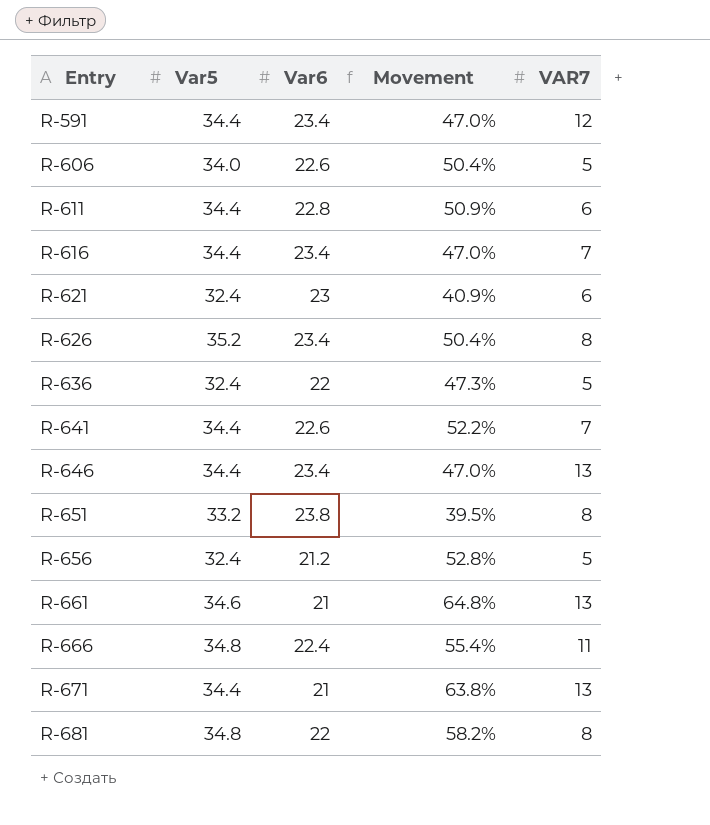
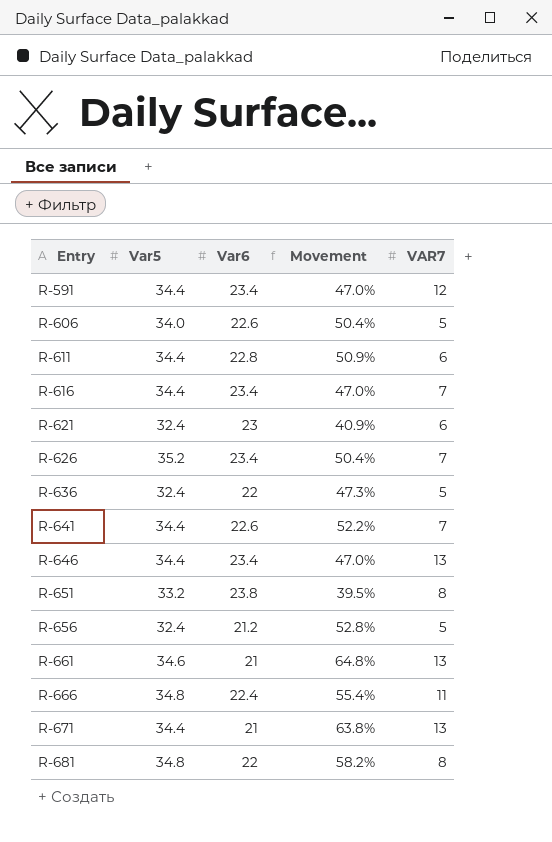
R-626 | VAR7: 8 -> 7

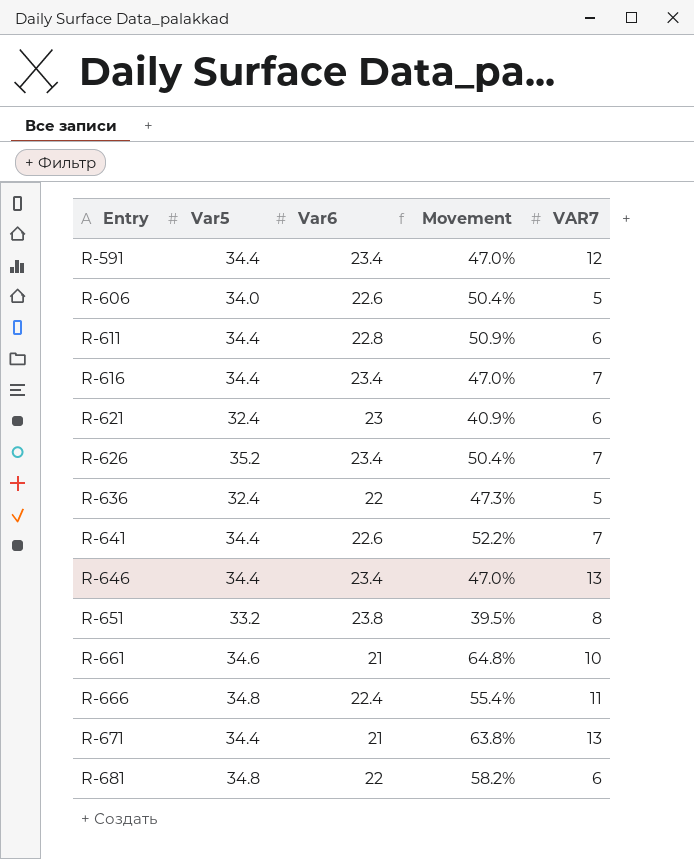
row R-656: 32.4 | 21.2 | 52.8% | 5 -> none
R-661 | VAR7: 13 -> 10
R-681 | VAR7: 8 -> 6

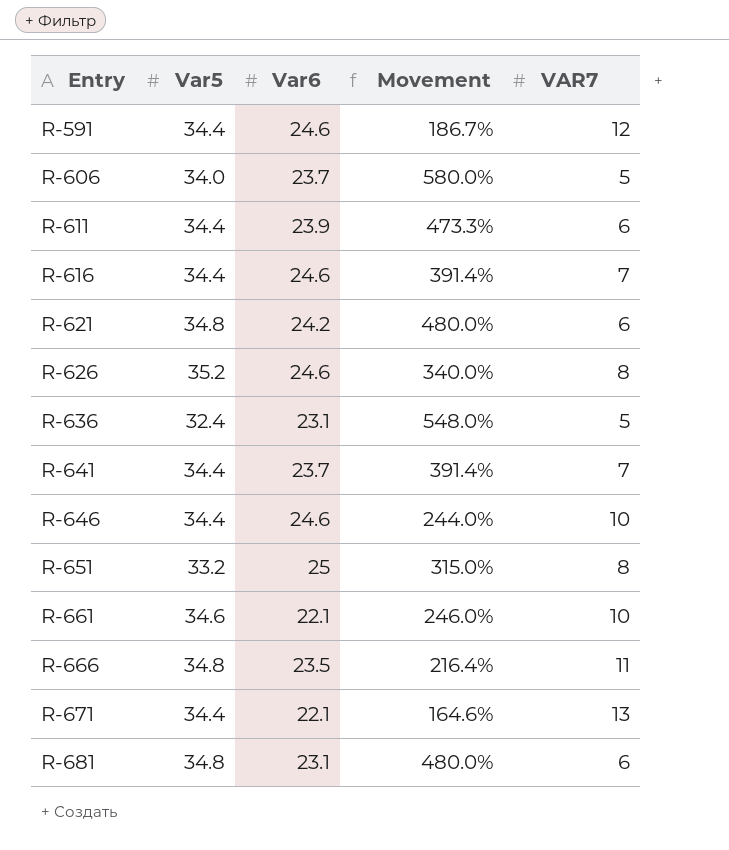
column Movement | formula: ([Var5] - [Var6]) / [Var6] -> ([Var5] - [VAR7]) / [VAR7]
R-591 | Var6: 23.4 -> 24.6
R-606 | Var6: 22.6 -> 23.7
R-611 | Var6: 22.8 -> 23.9
R-616 | Var6: 23.4 -> 24.6
R-621 | Var5: 32.4 -> 34.8
R-621 | Var6: 23 -> 24.2
R-626 | Var6: 23.4 -> 24.6
R-626 | VAR7: 7 -> 8
R-636 | Var6: 22 -> 23.1
R-641 | Var6: 22.6 -> 23.7
R-646 | Var6: 23.4 -> 24.6
R-646 | VAR7: 13 -> 10
R-651 | Var6: 23.8 -> 25
R-661 | Var6: 21 -> 22.1
R-666 | Var6: 22.4 -> 23.5
R-671 | Var6: 21 -> 22.1
R-681 | Var6: 22 -> 23.1

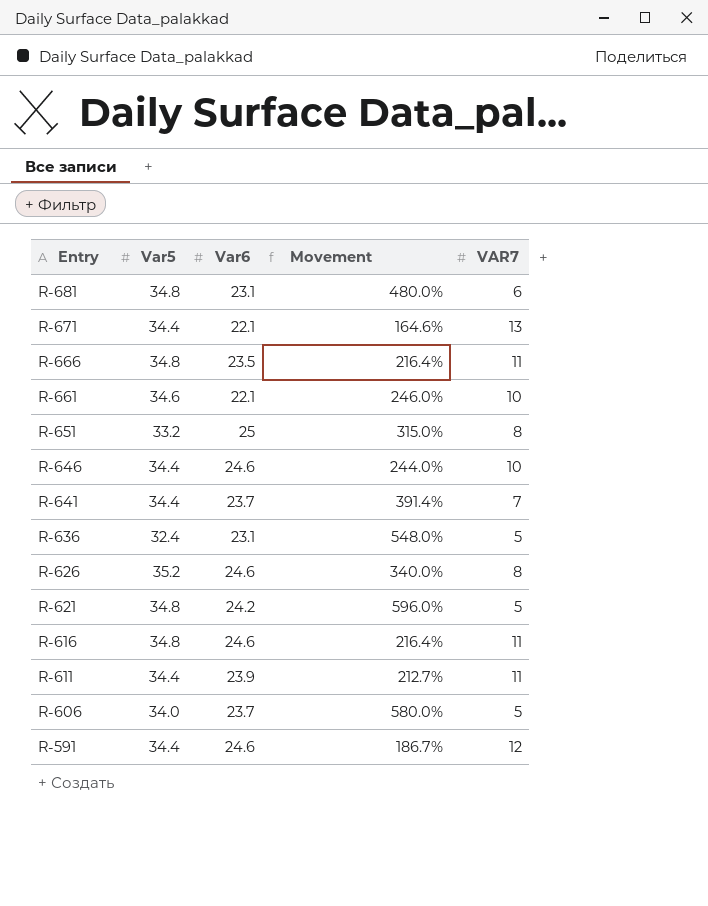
row order: Entry ascending -> Entry descending
R-621 | Movement: 480.0% -> 596.0%
R-621 | VAR7: 6 -> 5
R-616 | Var5: 34.4 -> 34.8
R-616 | Movement: 391.4% -> 216.4%
R-616 | VAR7: 7 -> 11
R-611 | Movement: 473.3% -> 212.7%
R-611 | VAR7: 6 -> 11

